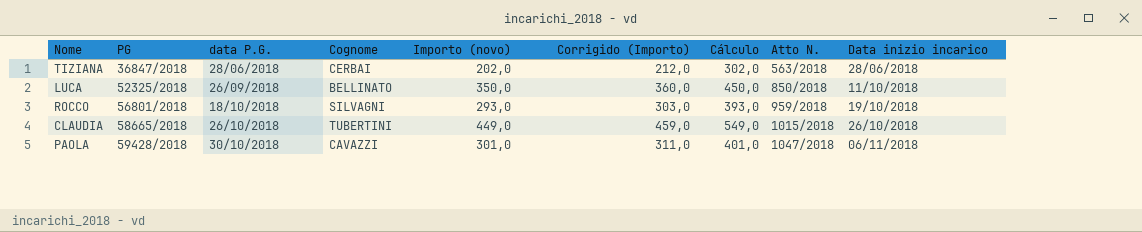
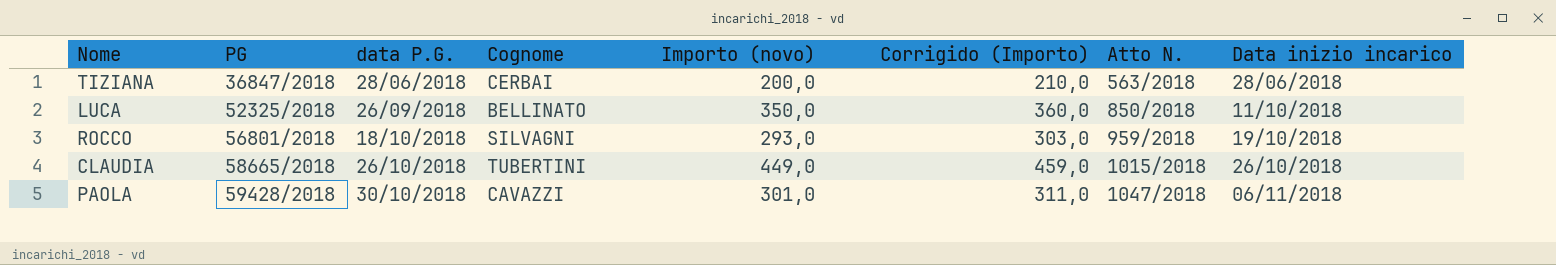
column Cálculo | formula: [Importo (novo)] + 100 -> none
TIZIANA | Importo (novo): 202,0 -> 200,0
TIZIANA | Corrigido (Importo): 212,0 -> 210,0

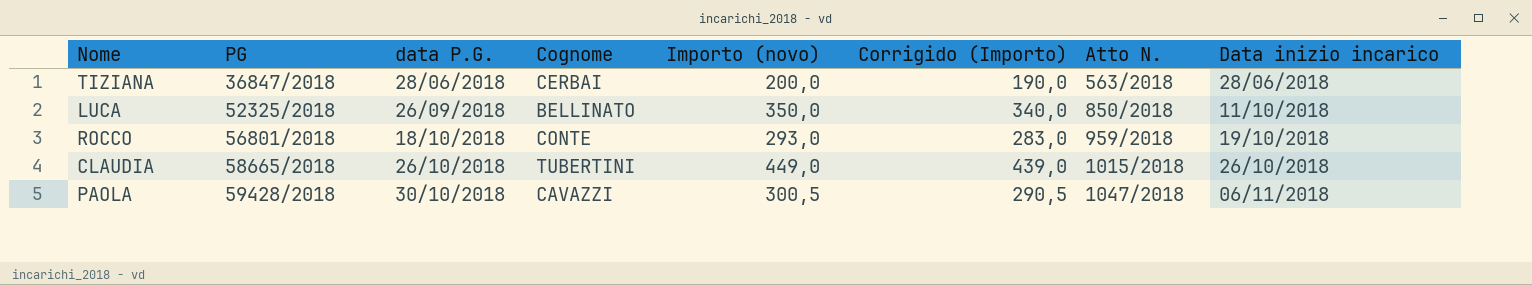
column Corrigido (Importo) | formula: [Importo (novo)] + 10 -> [Importo (novo)] - 10
ROCCO | Cognome: SILVAGNI -> CONTE
PAOLA | Importo (novo): 301,0 -> 300,5

